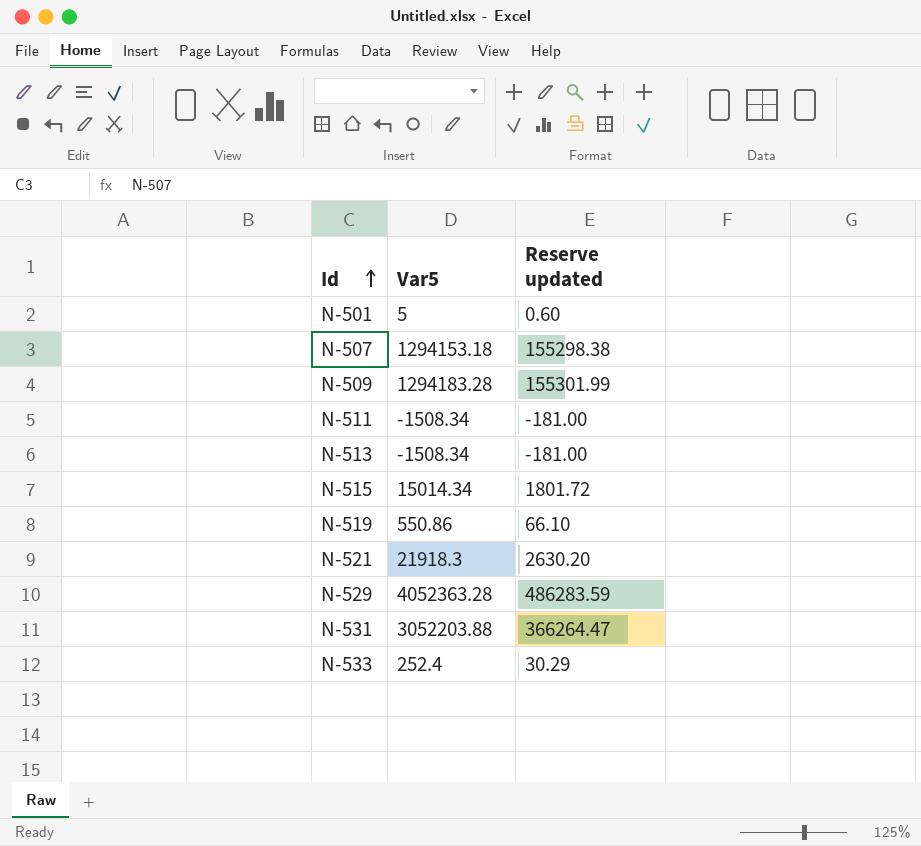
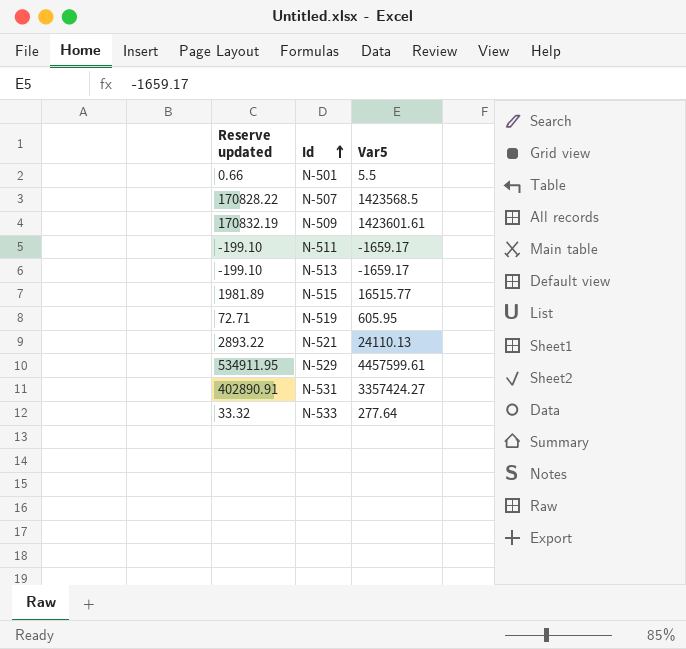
column Reserve updated | position: 3 -> 1
N-501 | Reserve updated: 0.60 -> 0.66
N-501 | Var5: 5 -> 5.5
N-507 | Reserve updated: 155298.38 -> 170828.22
N-507 | Var5: 1294153.18 -> 1423568.5
N-509 | Reserve updated: 155301.99 -> 170832.19
N-509 | Var5: 1294183.28 -> 1423601.61
N-511 | Reserve updated: -181.00 -> -199.10
N-511 | Var5: -1508.34 -> -1659.17
N-513 | Reserve updated: -181.00 -> -199.10
N-513 | Var5: -1508.34 -> -1659.17
N-515 | Reserve updated: 1801.72 -> 1981.89
N-515 | Var5: 15014.34 -> 16515.77
N-519 | Reserve updated: 66.10 -> 72.71
N-519 | Var5: 550.86 -> 605.95
N-521 | Reserve updated: 2630.20 -> 2893.22
N-521 | Var5: 21918.3 -> 24110.13
N-529 | Reserve updated: 486283.59 -> 534911.95
N-529 | Var5: 4052363.28 -> 4457599.61
N-531 | Reserve updated: 366264.47 -> 402890.91
N-531 | Var5: 3052203.88 -> 3357424.27
N-533 | Reserve updated: 30.29 -> 33.32
N-533 | Var5: 252.4 -> 277.64

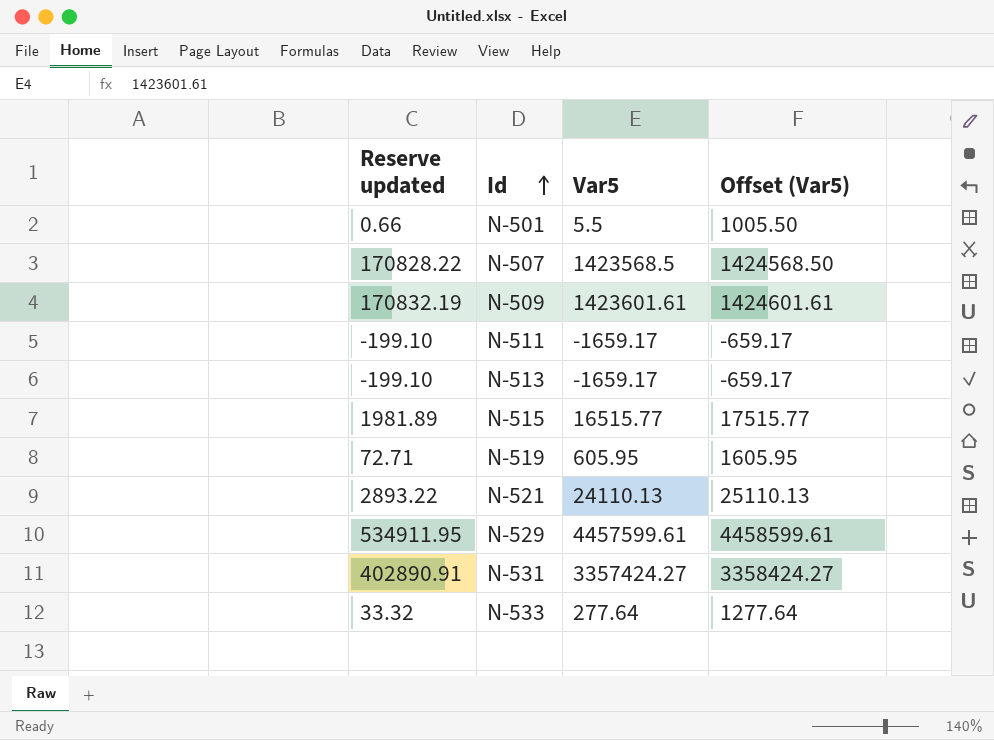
column Offset (Var5) | formula: none -> [Var5] + 1000

